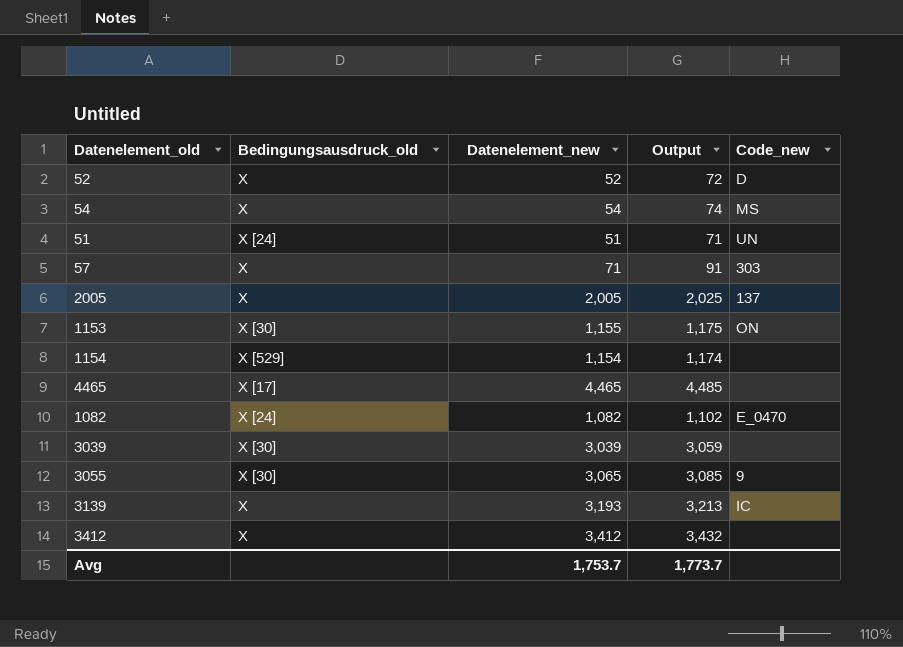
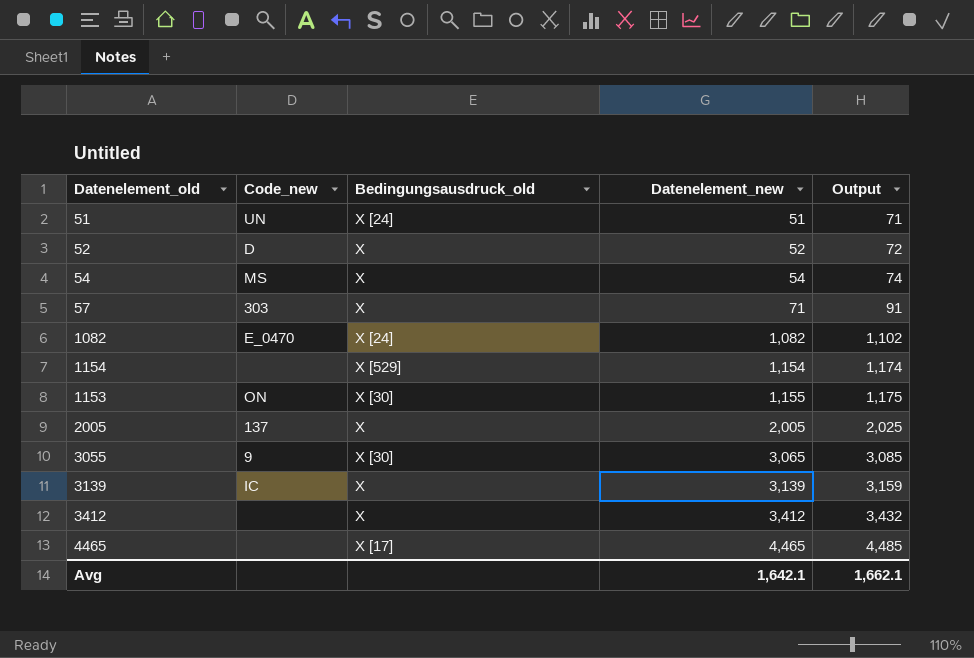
row order: none -> Datenelement_new ascending
column Code_new | position: 5 -> 2
row 3039: X [30] | 3,039 | 3,059 | none -> none
3139 | Datenelement_new: 3,193 -> 3,139
3139 | Output: 3,213 -> 3,159
Avg | Datenelement_new: 1,753.7 -> 1,642.1
Avg | Output: 1,773.7 -> 1,662.1

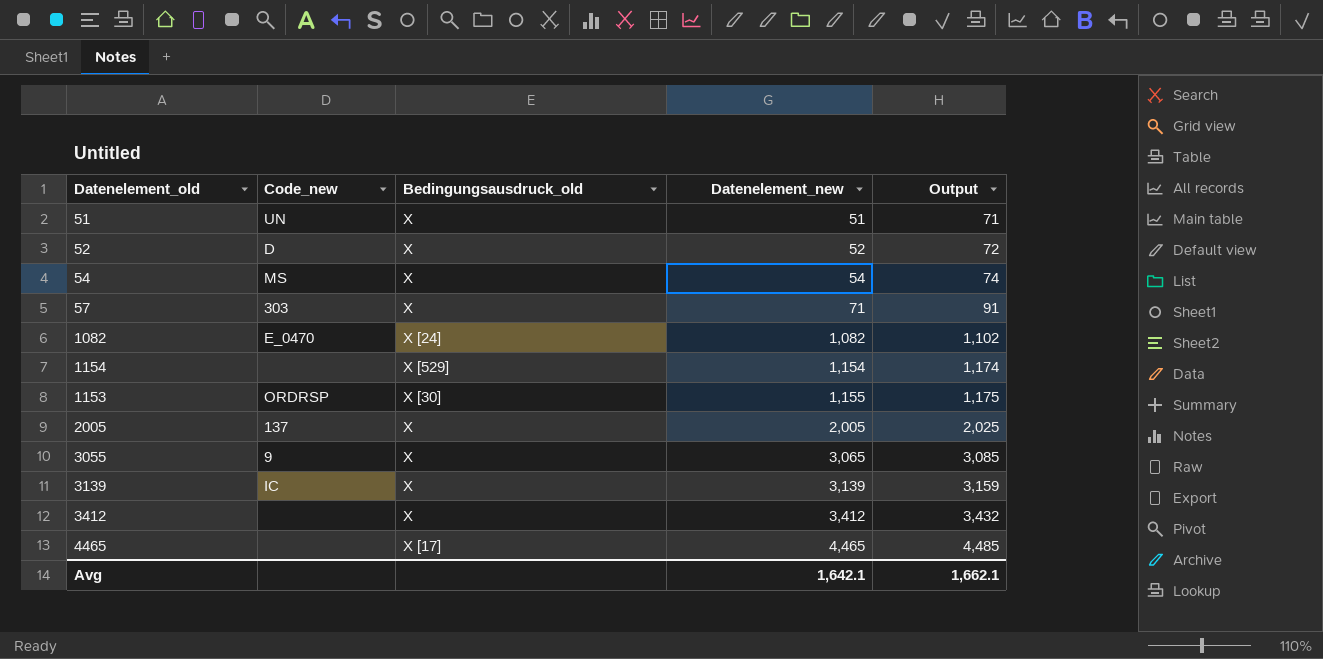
51 | Bedingungsausdruck_old: X [24] -> X
1153 | Code_new: ON -> ORDRSP
3055 | Bedingungsausdruck_old: X [30] -> X

